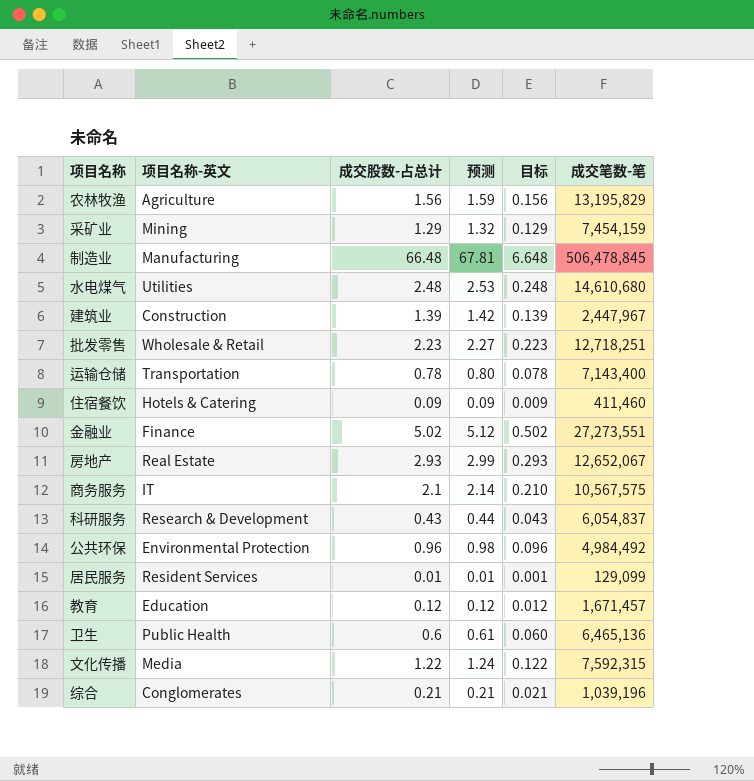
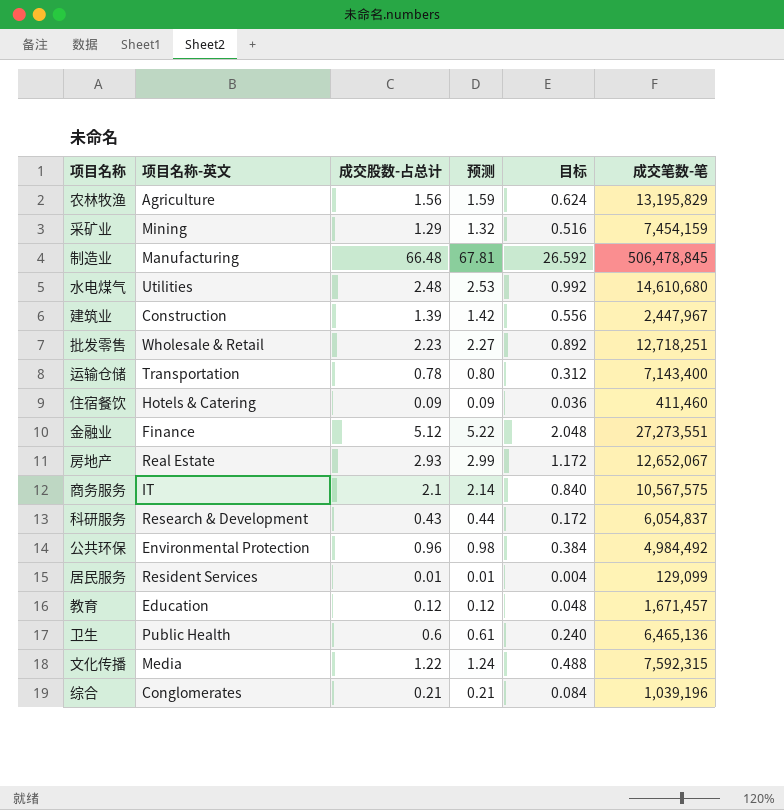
column 目标 | formula: [成交股数-占总计] * 0.1 -> [成交股数-占总计] * 0.4
金融业 | 成交股数-占总计: 5.02 -> 5.12
金融业 | 预测: 5.12 -> 5.22

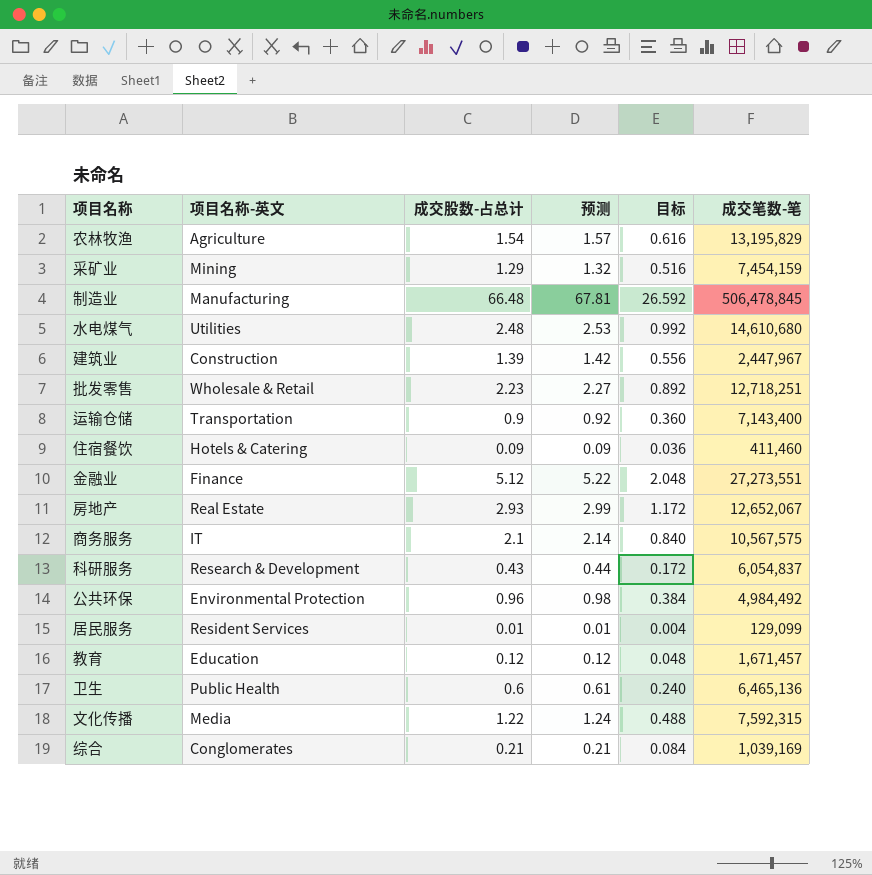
农林牧渔 | 成交股数-占总计: 1.56 -> 1.54
农林牧渔 | 预测: 1.59 -> 1.57
农林牧渔 | 目标: 0.624 -> 0.616
运输仓储 | 成交股数-占总计: 0.78 -> 0.9
运输仓储 | 预测: 0.80 -> 0.92
运输仓储 | 目标: 0.312 -> 0.360
综合 | 成交笔数-笔: 1,039,196 -> 1,039,169

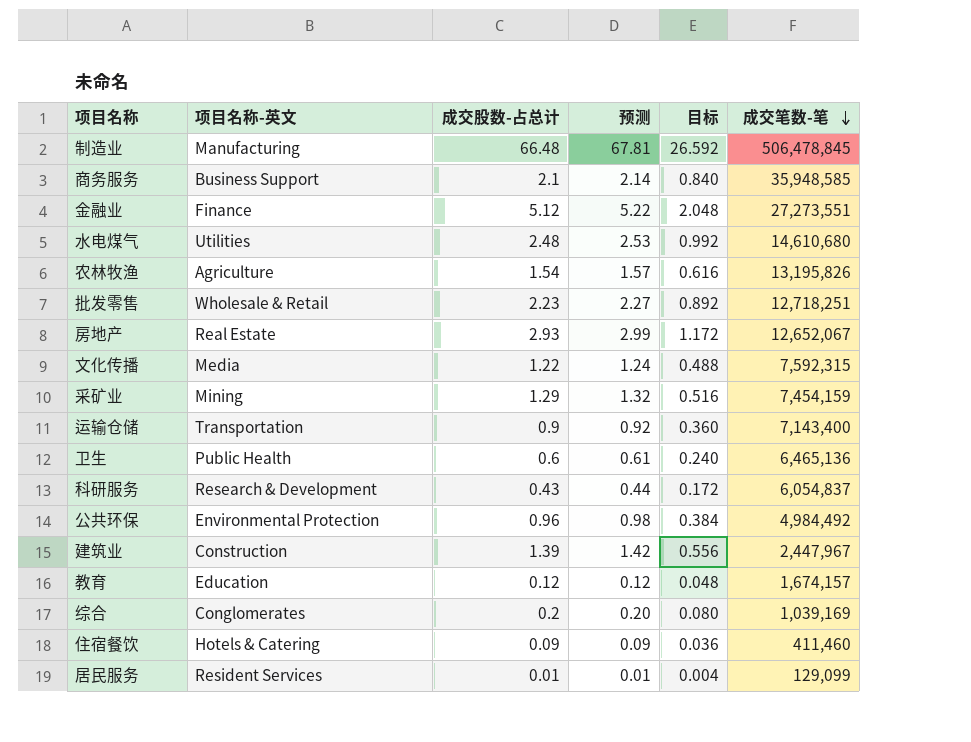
row order: none -> 成交笔数-笔 descending
商务服务 | 项目名称-英文: IT -> Business Support
商务服务 | 成交笔数-笔: 10,567,575 -> 35,948,585
农林牧渔 | 成交笔数-笔: 13,195,829 -> 13,195,826
教育 | 成交笔数-笔: 1,671,457 -> 1,674,157
综合 | 成交股数-占总计: 0.21 -> 0.2
综合 | 预测: 0.21 -> 0.20
综合 | 目标: 0.084 -> 0.080

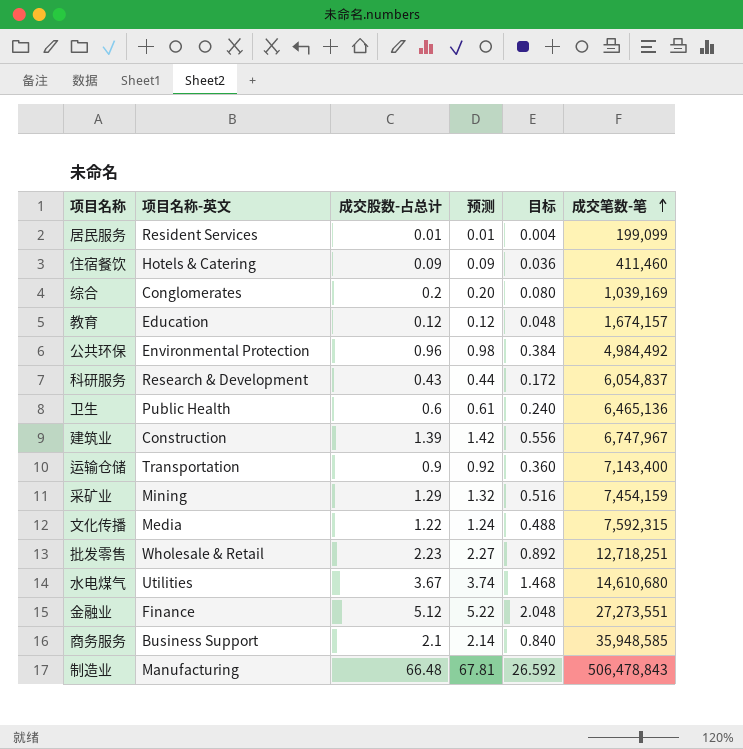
row order: 成交笔数-笔 descending -> 成交笔数-笔 ascending
row 农林牧渔: Agriculture | 1.54 | 1.57 | 0.616 | 13,195,826 -> none
row 房地产: Real Estate | 2.93 | 2.99 | 1.172 | 12,652,067 -> none
居民服务 | 成交笔数-笔: 129,099 -> 199,099
建筑业 | 成交笔数-笔: 2,447,967 -> 6,747,967
水电煤气 | 成交股数-占总计: 2.48 -> 3.67
水电煤气 | 预测: 2.53 -> 3.74
水电煤气 | 目标: 0.992 -> 1.468
制造业 | 成交笔数-笔: 506,478,845 -> 506,478,843

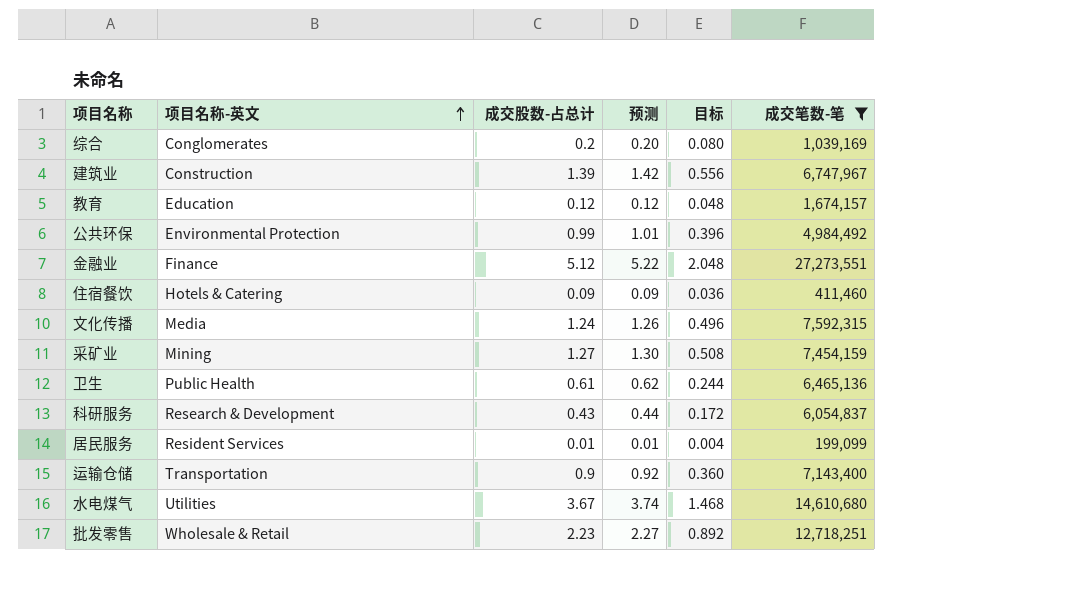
filter: none -> 成交笔数-笔 <= 27,273,551
row order: 成交笔数-笔 ascending -> 项目名称-英文 ascending
公共环保 | 成交股数-占总计: 0.96 -> 0.99
公共环保 | 预测: 0.98 -> 1.01
公共环保 | 目标: 0.384 -> 0.396
文化传播 | 成交股数-占总计: 1.22 -> 1.24
文化传播 | 预测: 1.24 -> 1.26
文化传播 | 目标: 0.488 -> 0.496
采矿业 | 成交股数-占总计: 1.29 -> 1.27
采矿业 | 预测: 1.32 -> 1.30
采矿业 | 目标: 0.516 -> 0.508
卫生 | 成交股数-占总计: 0.6 -> 0.61
卫生 | 预测: 0.61 -> 0.62
卫生 | 目标: 0.240 -> 0.244

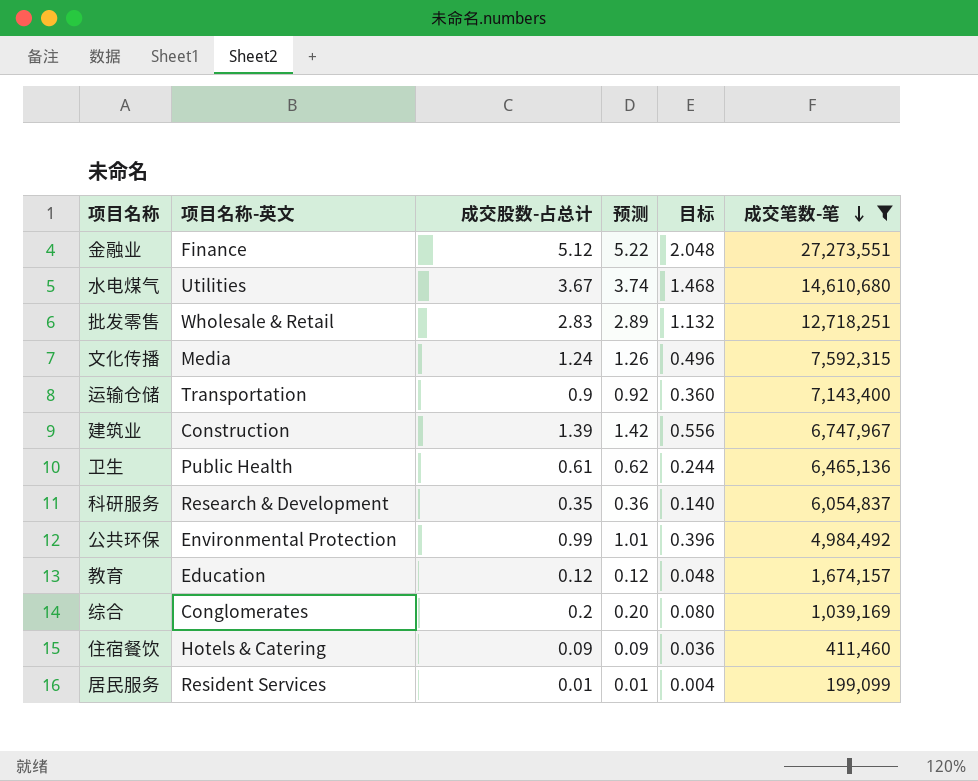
row order: 项目名称-英文 ascending -> 成交笔数-笔 descending
row 采矿业: Mining | 1.27 | 1.30 | 0.508 | 7,454,159 -> none
批发零售 | 成交股数-占总计: 2.23 -> 2.83
批发零售 | 预测: 2.27 -> 2.89
批发零售 | 目标: 0.892 -> 1.132
科研服务 | 成交股数-占总计: 0.43 -> 0.35
科研服务 | 预测: 0.44 -> 0.36
科研服务 | 目标: 0.172 -> 0.140

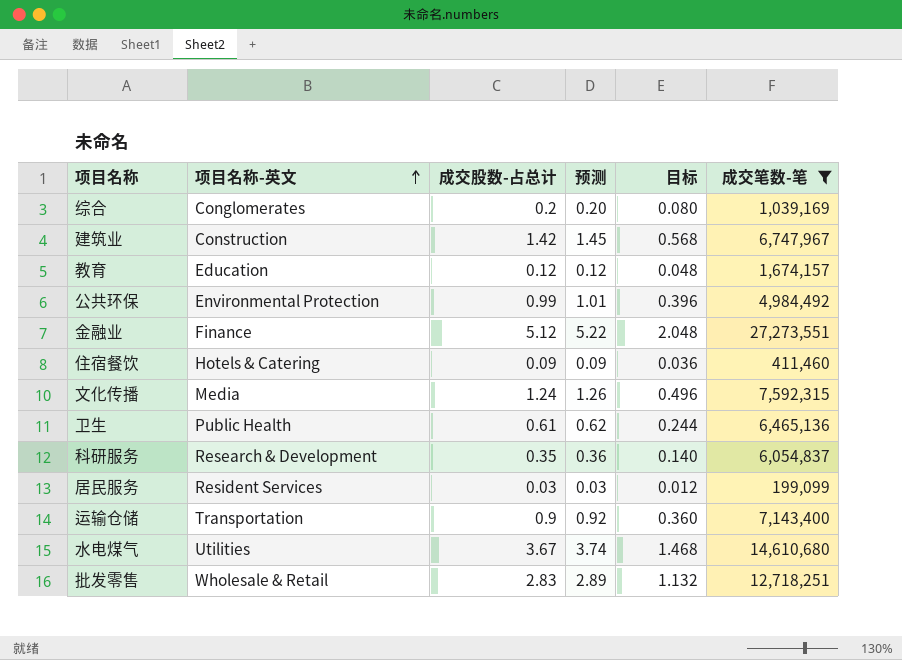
row order: 成交笔数-笔 descending -> 项目名称-英文 ascending
建筑业 | 成交股数-占总计: 1.39 -> 1.42
建筑业 | 预测: 1.42 -> 1.45
建筑业 | 目标: 0.556 -> 0.568
居民服务 | 成交股数-占总计: 0.01 -> 0.03
居民服务 | 预测: 0.01 -> 0.03
居民服务 | 目标: 0.004 -> 0.012

